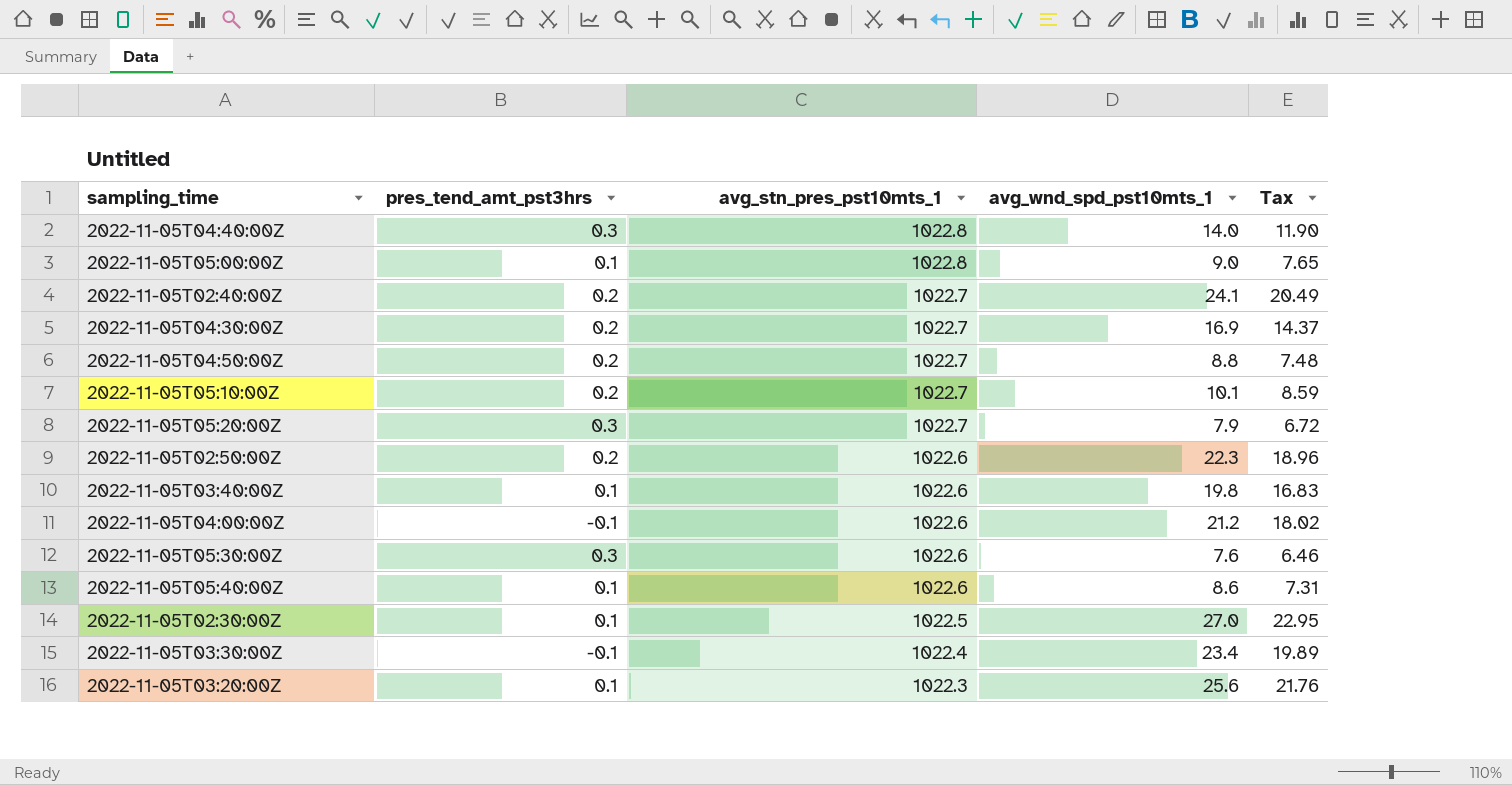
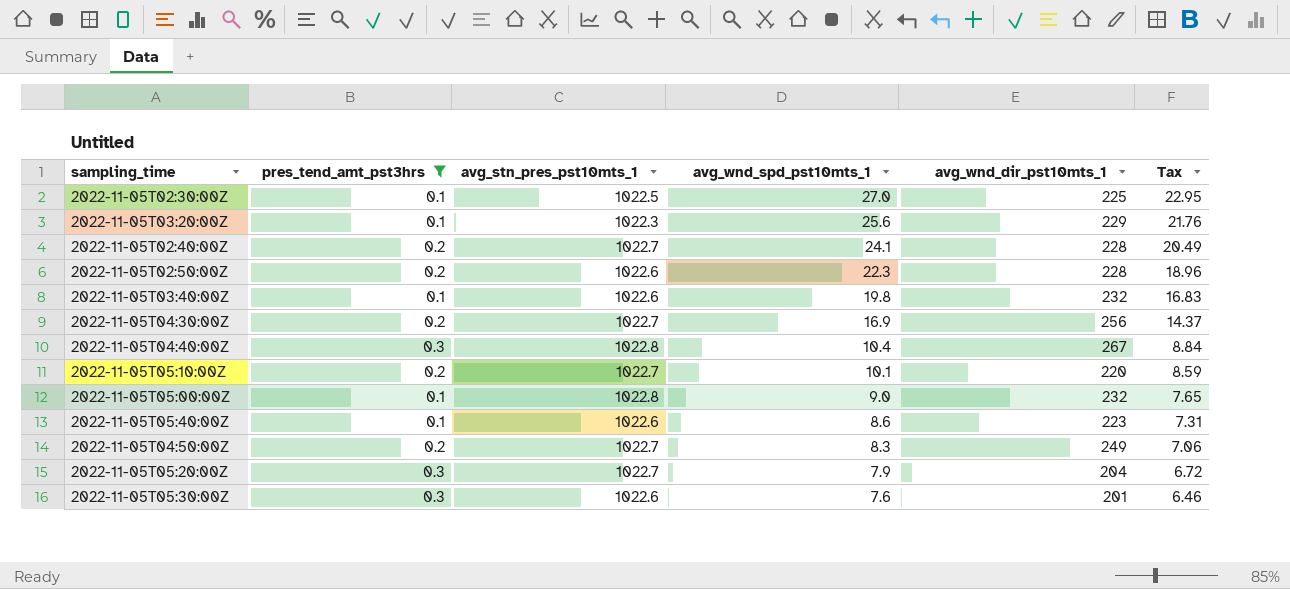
filter: none -> pres_tend_amt_pst3hrs != -0.1
row order: avg_stn_pres_pst10mts_1 descending -> avg_wnd_spd_pst10mts_1 descending
column avg_wnd_dir_pst10mts_1 | position: none -> 5
2022-11-05T04:40:00Z | avg_wnd_spd_pst10mts_1: 14.0 -> 10.4
2022-11-05T04:40:00Z | Tax: 11.90 -> 8.84
2022-11-05T04:50:00Z | avg_wnd_spd_pst10mts_1: 8.8 -> 8.3
2022-11-05T04:50:00Z | Tax: 7.48 -> 7.06

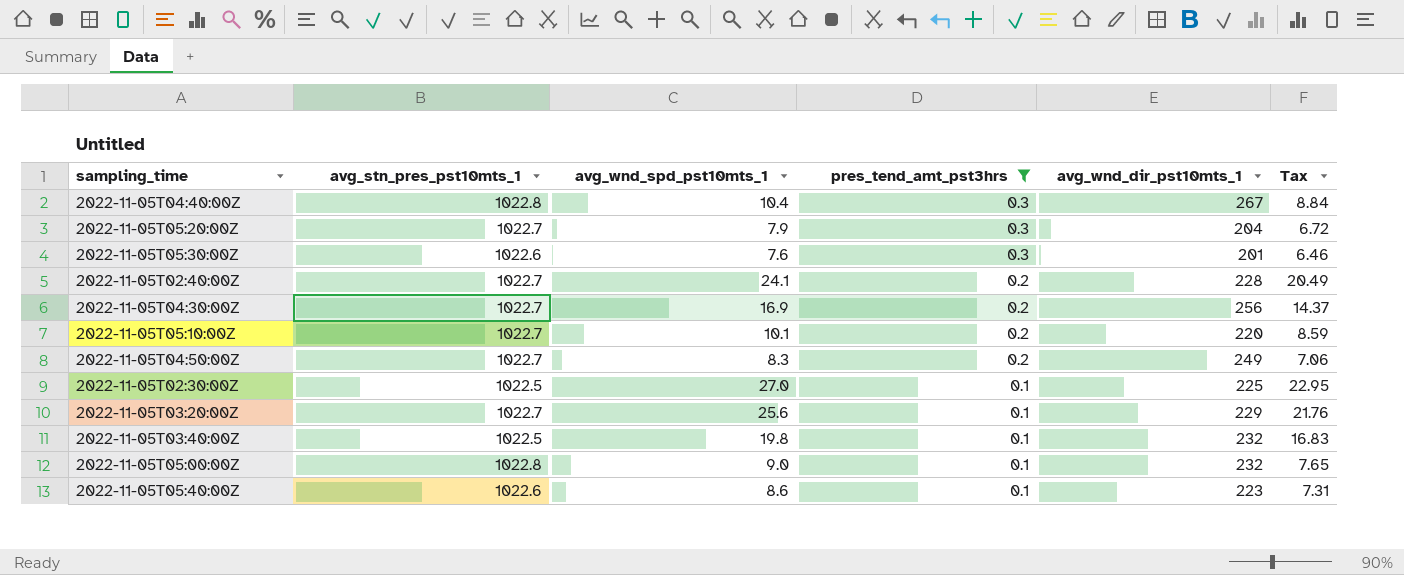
row order: avg_wnd_spd_pst10mts_1 descending -> pres_tend_amt_pst3hrs descending
column pres_tend_amt_pst3hrs | position: 2 -> 4
row 2022-11-05T02:50:00Z: 0.2 | 1022.6 | 22.3 | 228 | 18.96 -> none
2022-11-05T03:20:00Z | avg_stn_pres_pst10mts_1: 1022.3 -> 1022.7
2022-11-05T03:40:00Z | avg_stn_pres_pst10mts_1: 1022.6 -> 1022.5

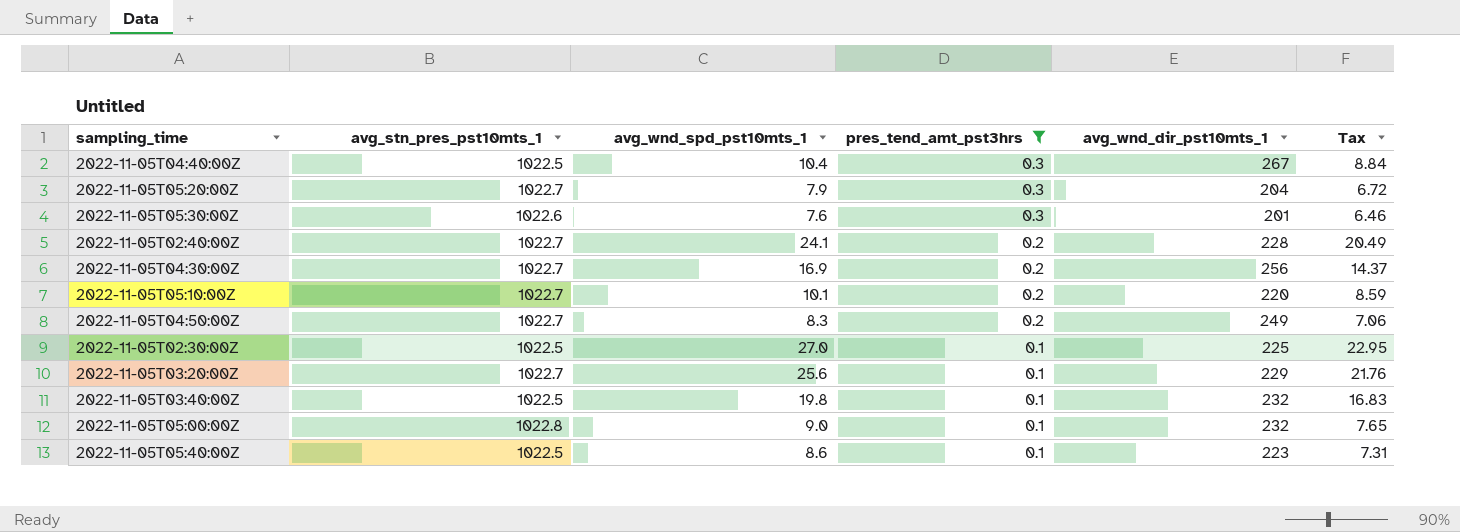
2022-11-05T04:40:00Z | avg_stn_pres_pst10mts_1: 1022.8 -> 1022.5
2022-11-05T05:40:00Z | avg_stn_pres_pst10mts_1: 1022.6 -> 1022.5

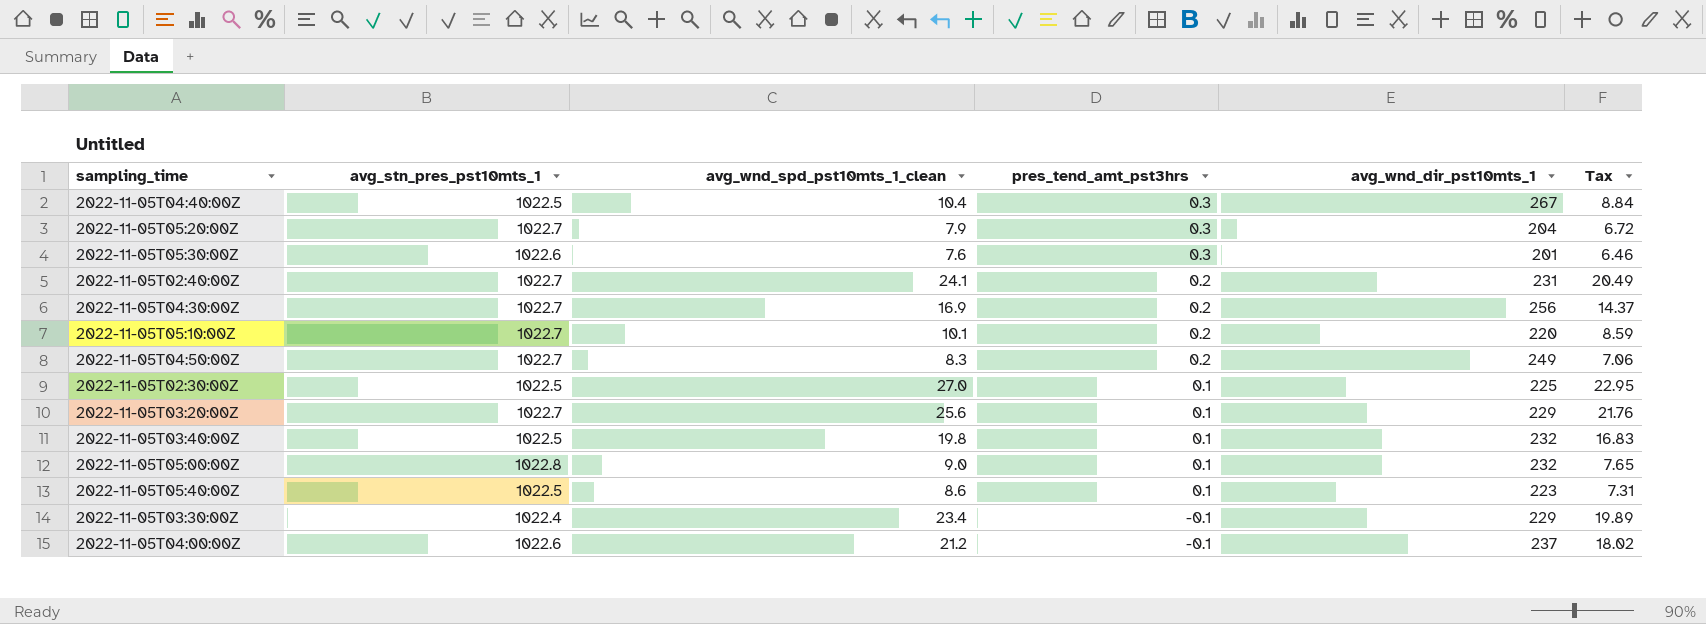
filter: pres_tend_amt_pst3hrs != -0.1 -> none
column name: avg_wnd_spd_pst10mts_1 -> avg_wnd_spd_pst10mts_1_clean
2022-11-05T02:40:00Z | avg_wnd_dir_pst10mts_1: 228 -> 231

